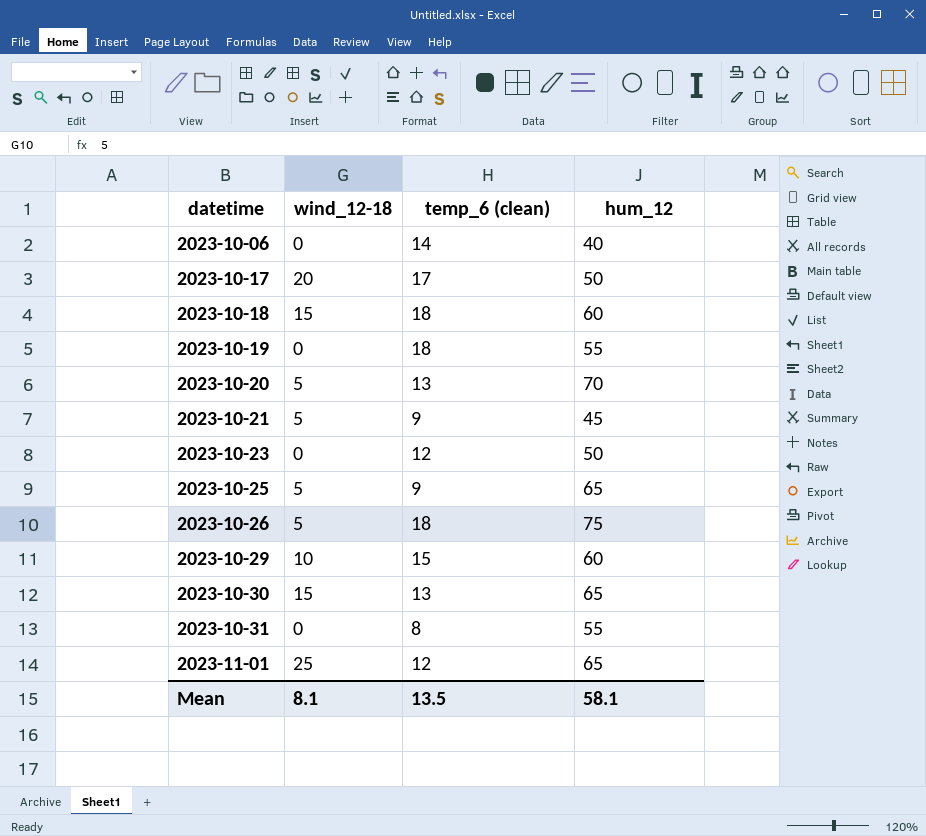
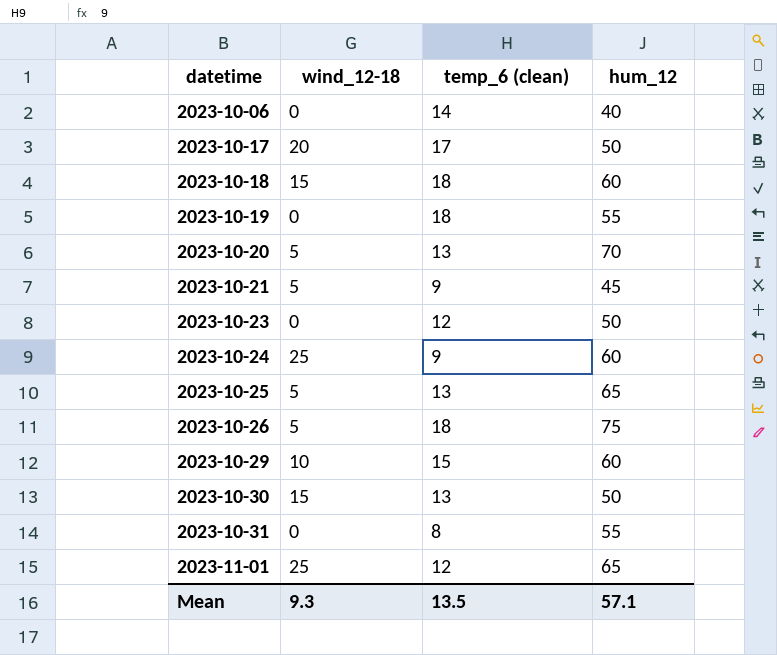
row 2023-10-24: none -> 25 | 9 | 60
2023-10-25 | temp_6 (clean): 9 -> 13
2023-10-30 | hum_12: 65 -> 50
Mean | wind_12-18: 8.1 -> 9.3
Mean | hum_12: 58.1 -> 57.1

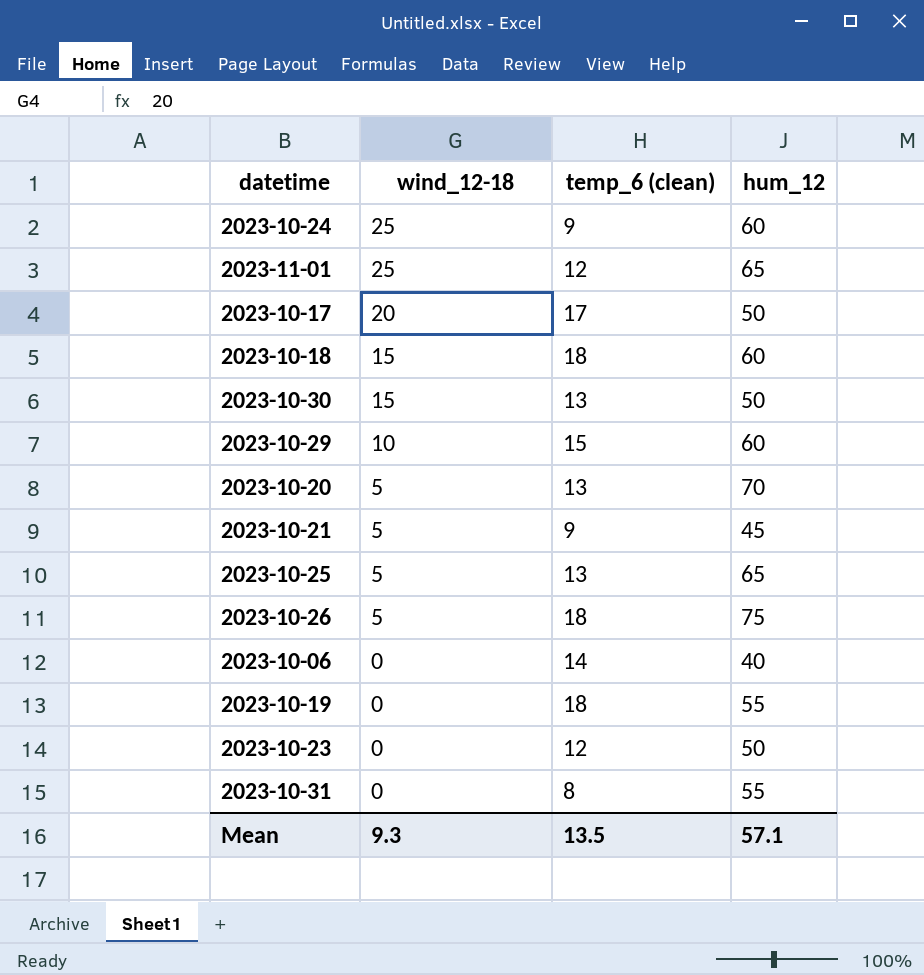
row order: datetime ascending -> wind_12-18 descending

